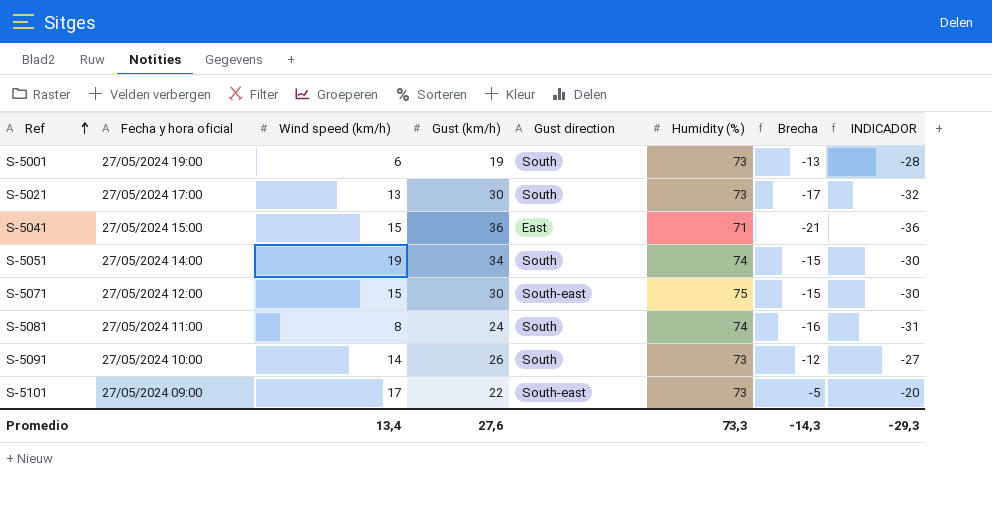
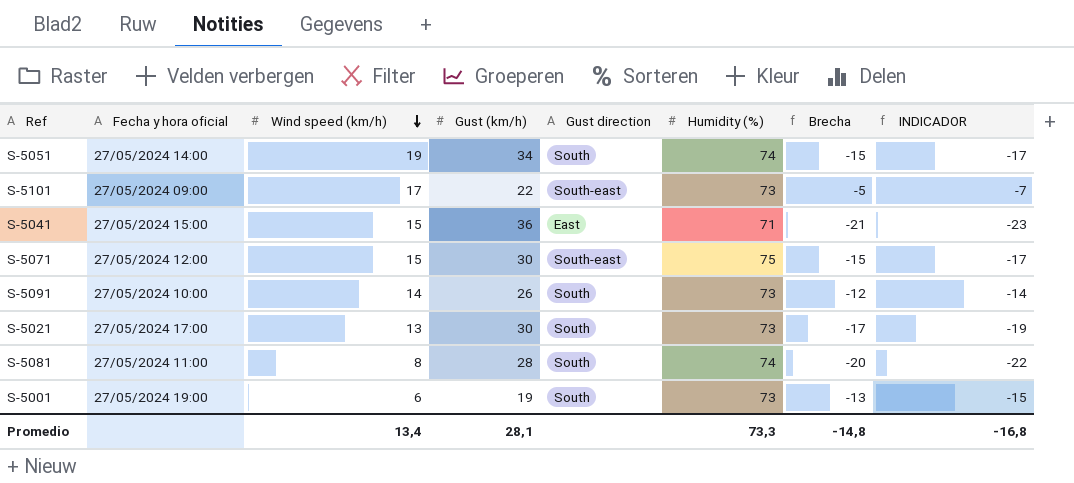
row order: Ref ascending -> Wind speed (km/h) descending
column INDICADOR | formula: [Brecha] - 15 -> [Brecha] - 2
S-5081 | Gust (km/h): 24 -> 28
S-5081 | Brecha: -16 -> -20
Promedio | Gust (km/h): 27,6 -> 28,1
Promedio | Brecha: -14,3 -> -14,8
Promedio | INDICADOR: -29,3 -> -16,8

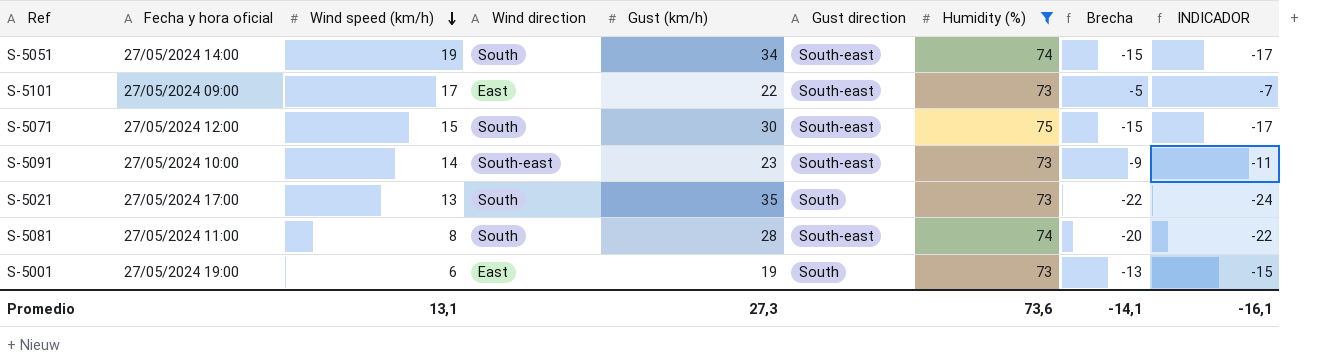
filter: none -> Humidity (%) != 71
column Wind direction | position: none -> 4
S-5051 | Gust direction: South -> South-east
S-5091 | Gust (km/h): 26 -> 23
S-5091 | Gust direction: South -> South-east
S-5091 | Brecha: -12 -> -9
S-5091 | INDICADOR: -14 -> -11
S-5021 | Gust (km/h): 30 -> 35
S-5021 | Brecha: -17 -> -22
S-5021 | INDICADOR: -19 -> -24
S-5081 | Gust direction: South -> South-east
Promedio | Wind speed (km/h): 13,4 -> 13,1
Promedio | Gust (km/h): 28,1 -> 27,3
Promedio | Humidity (%): 73,3 -> 73,6
Promedio | Brecha: -14,8 -> -14,1
Promedio | INDICADOR: -16,8 -> -16,1

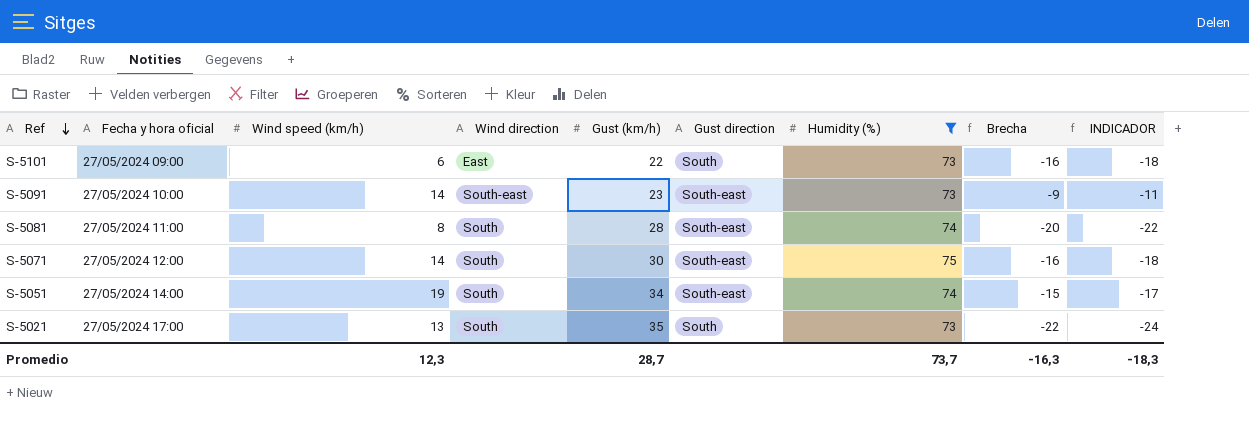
row order: Wind speed (km/h) descending -> Ref descending
row S-5001: 27/05/2024 19:00 | 6 | East | 19 | South | 73 | -13 | -15 -> none
S-5101 | Wind speed (km/h): 17 -> 6
S-5101 | Gust direction: South-east -> South
S-5101 | Brecha: -5 -> -16
S-5101 | INDICADOR: -7 -> -18
S-5071 | Wind speed (km/h): 15 -> 14
S-5071 | Brecha: -15 -> -16
S-5071 | INDICADOR: -17 -> -18
Promedio | Wind speed (km/h): 13,1 -> 12,3
Promedio | Gust (km/h): 27,3 -> 28,7
Promedio | Humidity (%): 73,6 -> 73,7
Promedio | Brecha: -14,1 -> -16,3
Promedio | INDICADOR: -16,1 -> -18,3

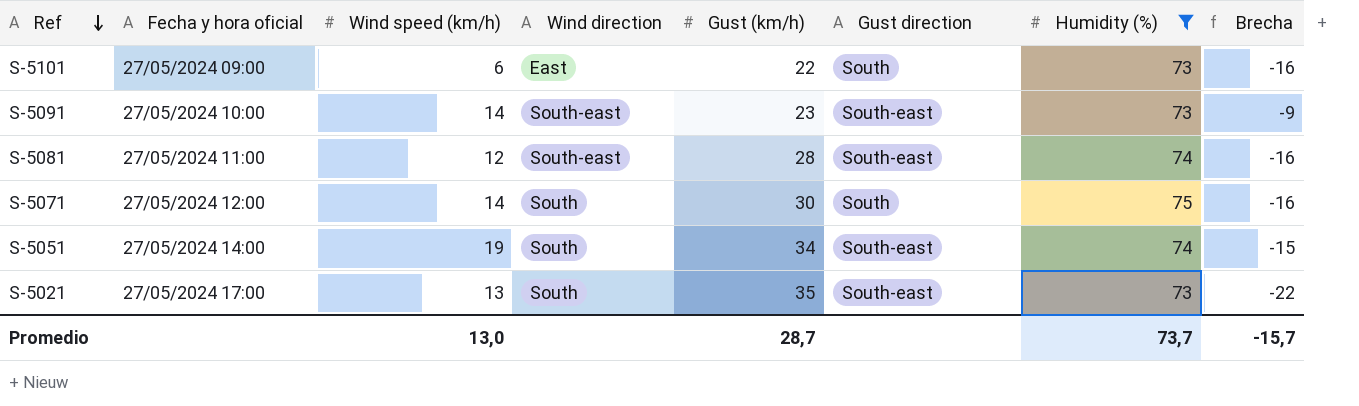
column INDICADOR | formula: [Brecha] - 2 -> none
S-5081 | Wind speed (km/h): 8 -> 12
S-5081 | Wind direction: South -> South-east
S-5081 | Brecha: -20 -> -16
S-5071 | Gust direction: South-east -> South
S-5021 | Gust direction: South -> South-east
Promedio | Wind speed (km/h): 12,3 -> 13,0
Promedio | Brecha: -16,3 -> -15,7

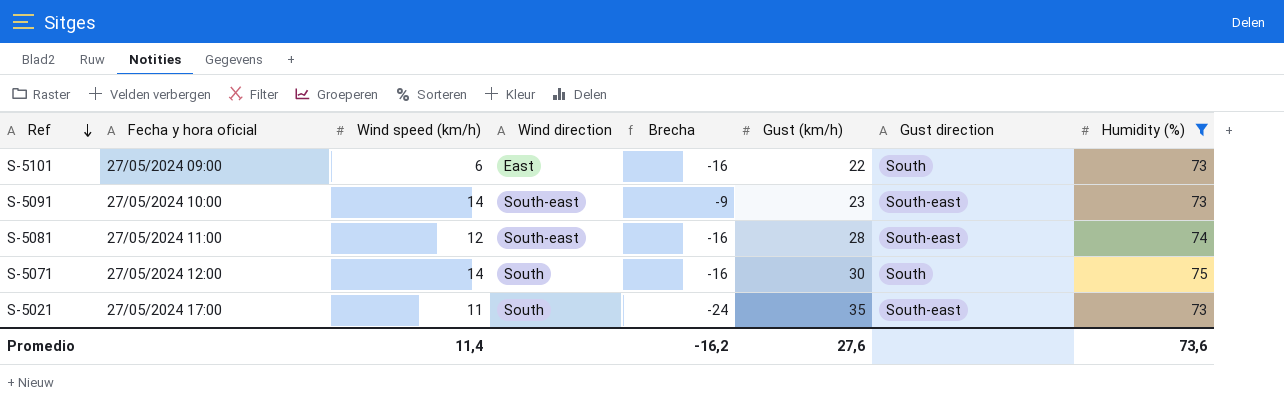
column Brecha | position: 8 -> 5
row S-5051: 27/05/2024 14:00 | 19 | South | 34 | South-east | 74 | -15 -> none
S-5021 | Wind speed (km/h): 13 -> 11
S-5021 | Brecha: -22 -> -24
Promedio | Wind speed (km/h): 13,0 -> 11,4
Promedio | Brecha: -15,7 -> -16,2
Promedio | Gust (km/h): 28,7 -> 27,6
Promedio | Humidity (%): 73,7 -> 73,6

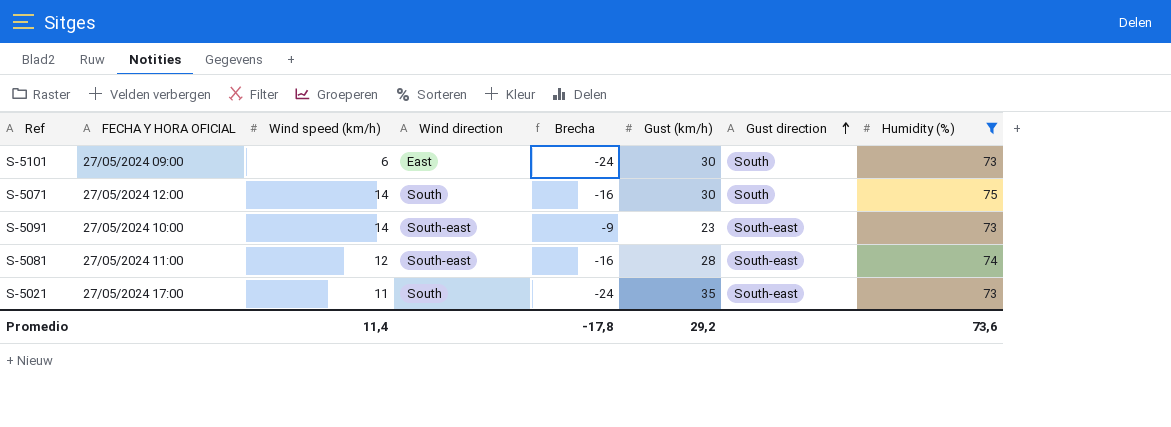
row order: Ref descending -> Gust direction ascending
column name: Fecha y hora oficial -> FECHA Y HORA OFICIAL
S-5101 | Brecha: -16 -> -24
S-5101 | Gust (km/h): 22 -> 30
Promedio | Brecha: -16,2 -> -17,8
Promedio | Gust (km/h): 27,6 -> 29,2

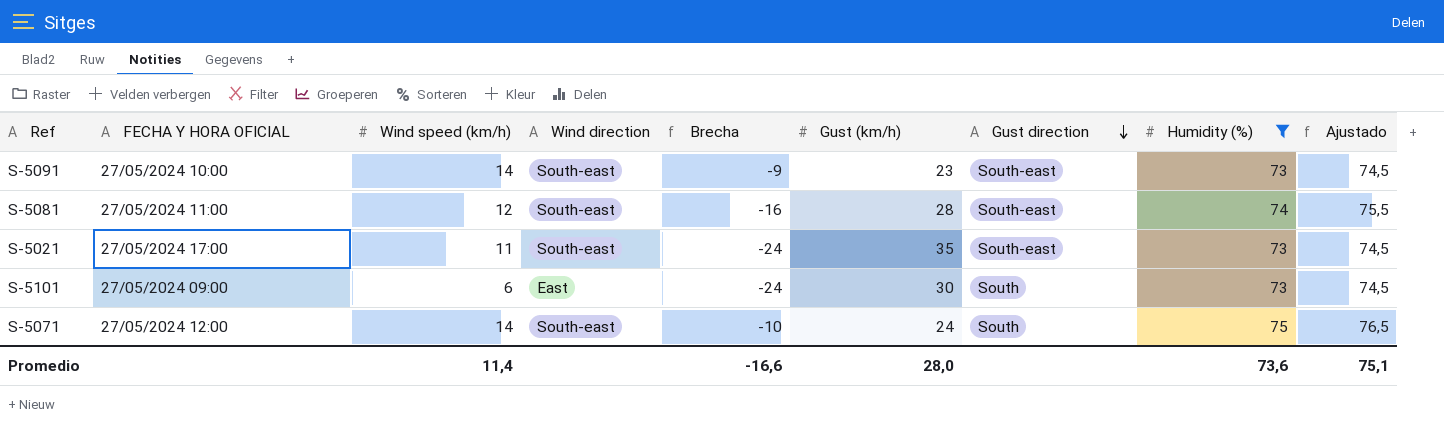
row order: Gust direction ascending -> Gust direction descending
column Ajustado | formula: none -> [Humidity (%)] * 1,02
S-5021 | Wind direction: South -> South-east
S-5071 | Wind direction: South -> South-east
S-5071 | Brecha: -16 -> -10
S-5071 | Gust (km/h): 30 -> 24
Promedio | Brecha: -17,8 -> -16,6
Promedio | Gust (km/h): 29,2 -> 28,0

